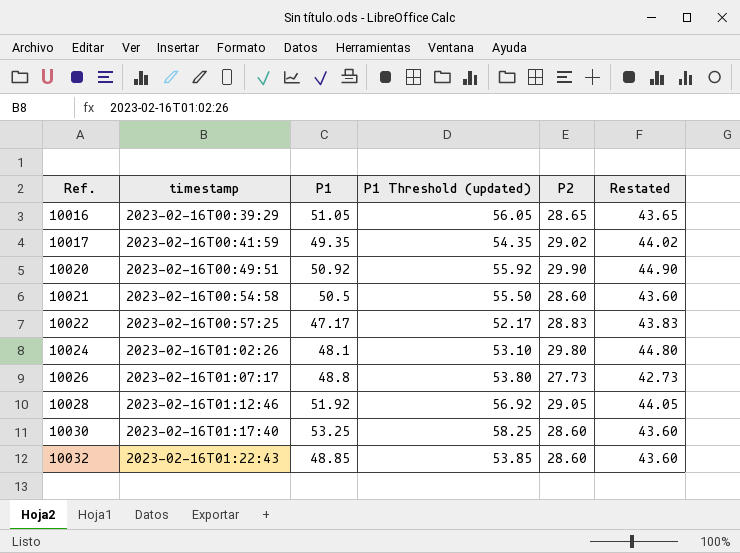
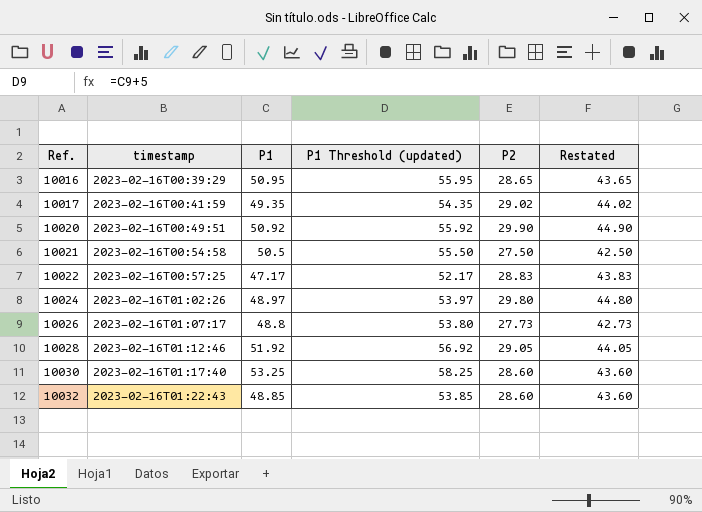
10016 | P1: 51.05 -> 50.95
10016 | P1 Threshold (updated): 56.05 -> 55.95
10021 | P2: 28.60 -> 27.50
10021 | Restated: 43.60 -> 42.50
10024 | P1: 48.1 -> 48.97
10024 | P1 Threshold (updated): 53.10 -> 53.97

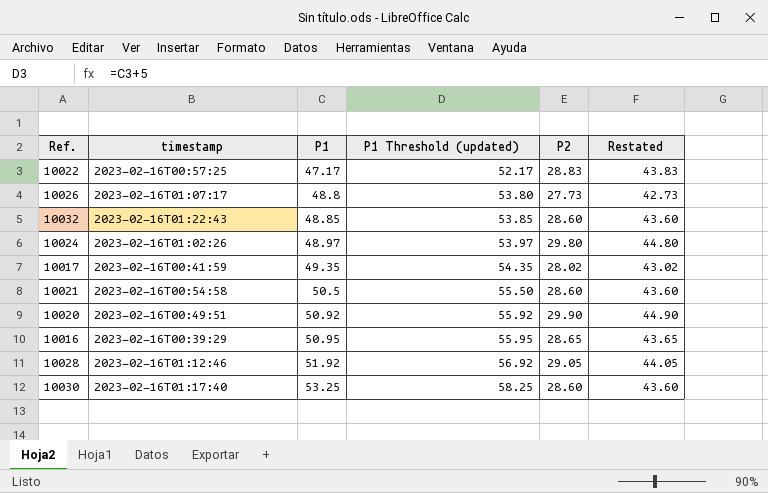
row order: Ref. ascending -> P1 ascending
10017 | P2: 29.02 -> 28.02
10017 | Restated: 44.02 -> 43.02
10021 | P2: 27.50 -> 28.60
10021 | Restated: 42.50 -> 43.60

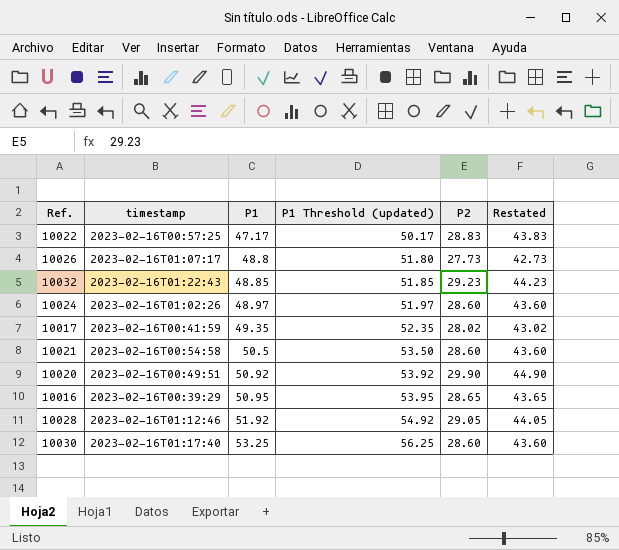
column P1 Threshold (updated) | formula: [P1] + 5 -> [P1] + 3
10032 | P2: 28.60 -> 29.23
10032 | Restated: 43.60 -> 44.23
10024 | P2: 29.80 -> 28.60
10024 | Restated: 44.80 -> 43.60

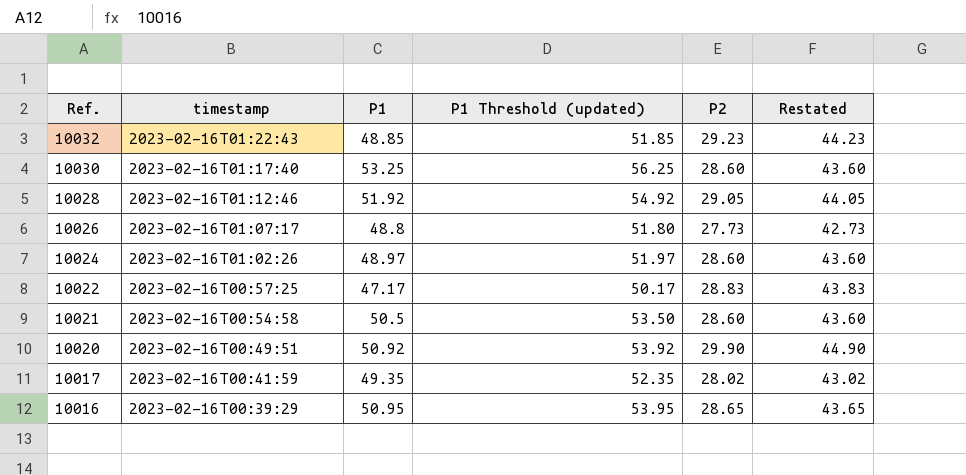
row order: P1 ascending -> Ref. descending

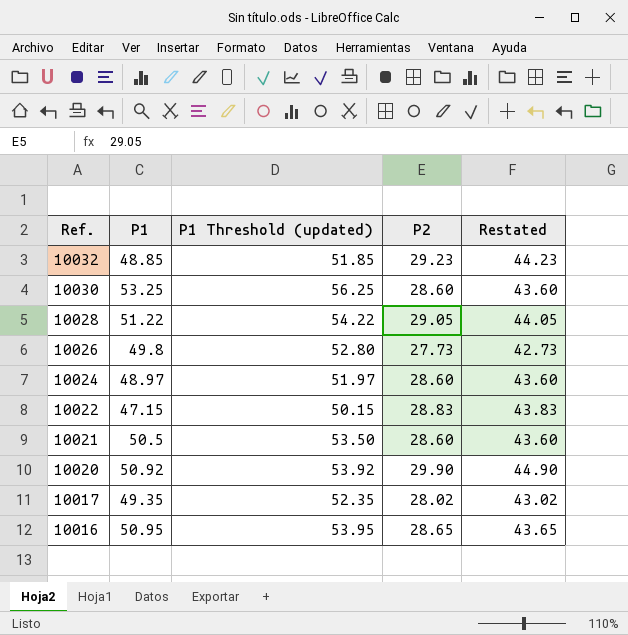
column timestamp | position: 2 -> none
10028 | P1: 51.92 -> 51.22
10028 | P1 Threshold (updated): 54.92 -> 54.22
10026 | P1: 48.8 -> 49.8
10026 | P1 Threshold (updated): 51.80 -> 52.80
10022 | P1: 47.17 -> 47.15
10022 | P1 Threshold (updated): 50.17 -> 50.15

